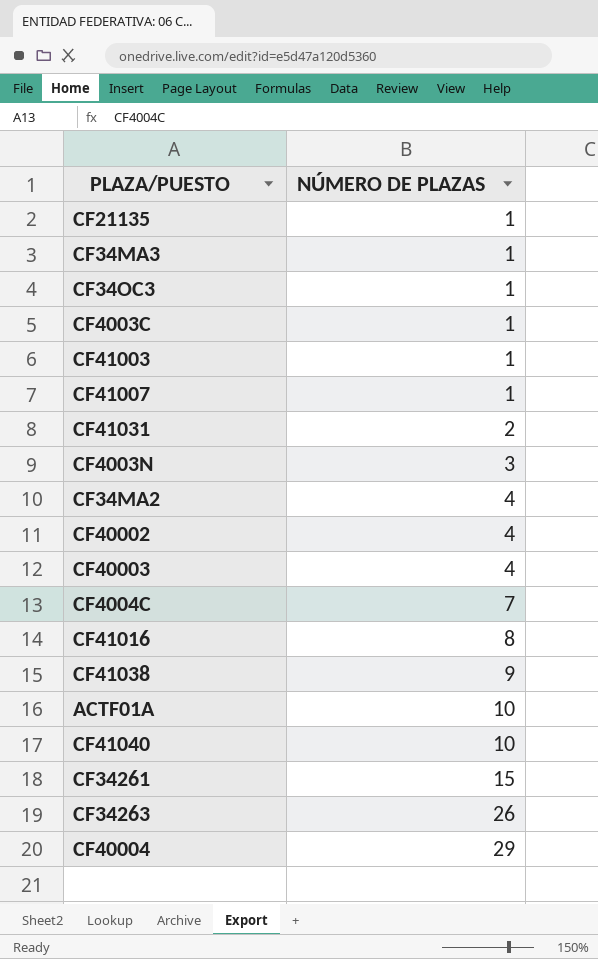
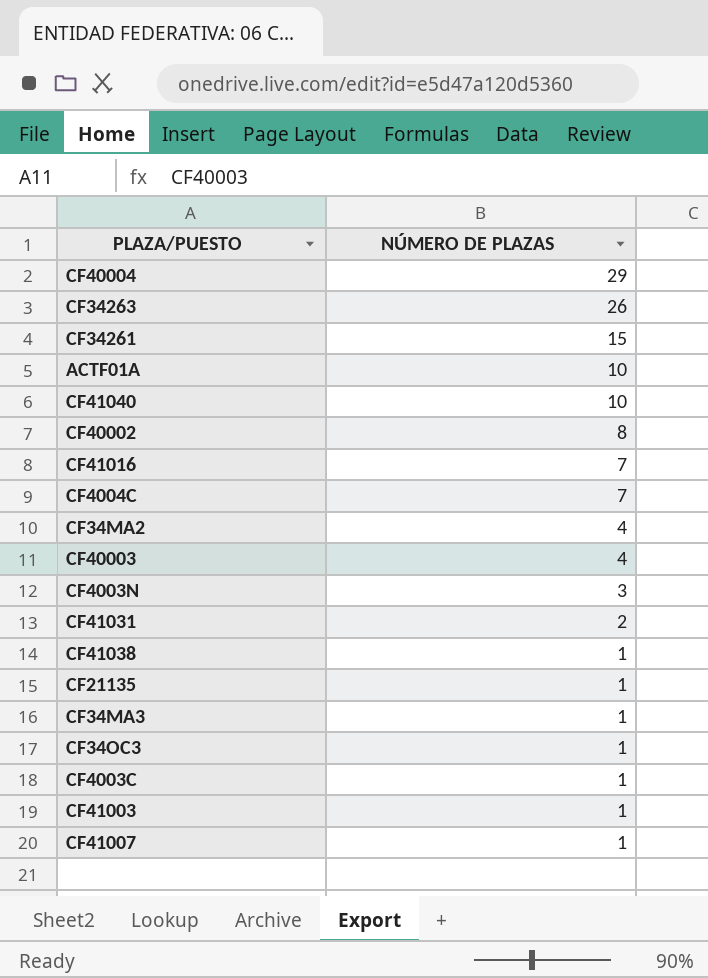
row order: NÚMERO DE PLAZAS ascending -> NÚMERO DE PLAZAS descending
CF40002 | NÚMERO DE PLAZAS: 4 -> 8
CF41016 | NÚMERO DE PLAZAS: 8 -> 7
CF41038 | NÚMERO DE PLAZAS: 9 -> 1

